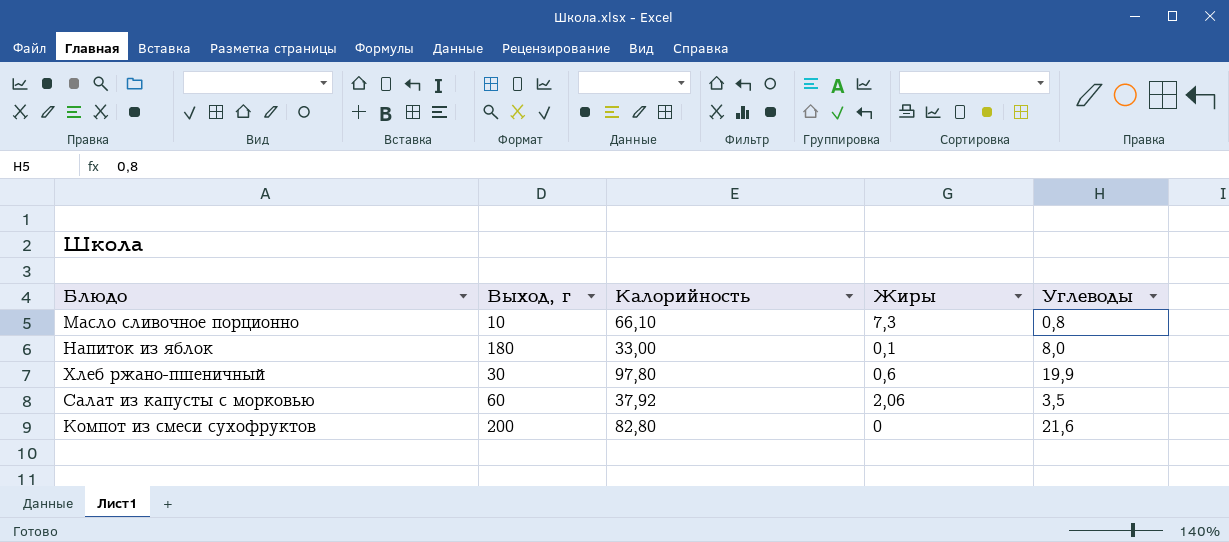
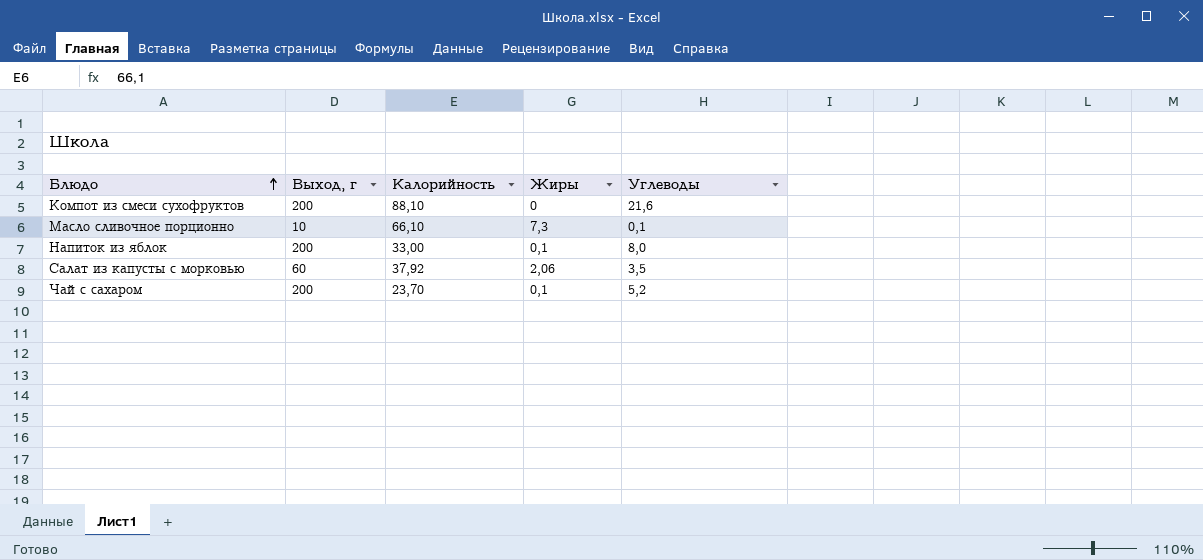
row order: none -> Блюдо ascending
row Хлеб ржано-пшеничный: 30 | 97,80 | 0,6 | 19,9 -> none
Компот из смеси сухофруктов | Калорийность: 82,80 -> 88,10
Масло сливочное порционно | Углеводы: 0,8 -> 0,1
Напиток из яблок | Выход, г: 180 -> 200
row Чай с сахаром: none -> 200 | 23,70 | 0,1 | 5,2

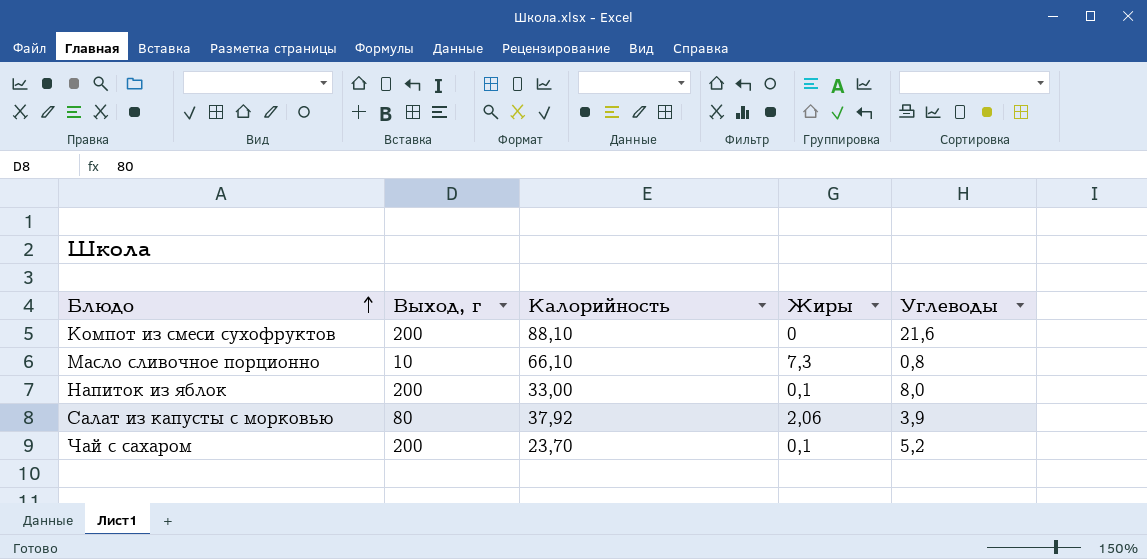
Масло сливочное порционно | Углеводы: 0,1 -> 0,8
Салат из капусты с морковью | Выход, г: 60 -> 80
Салат из капусты с морковью | Углеводы: 3,5 -> 3,9

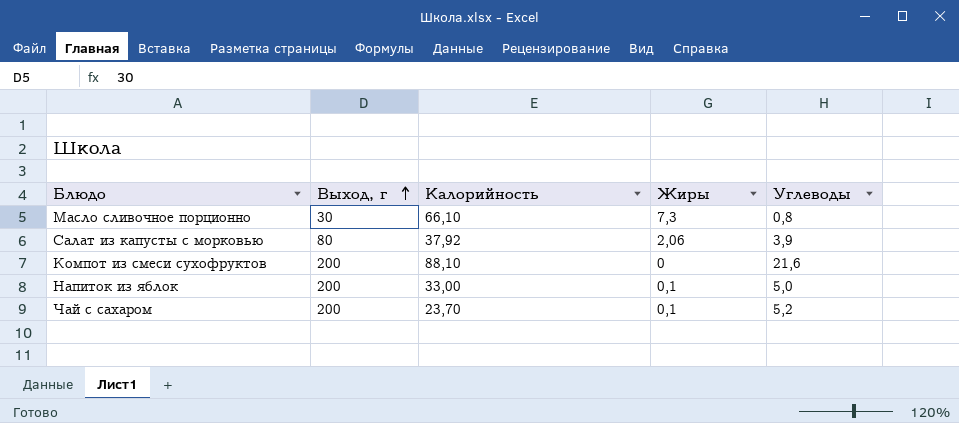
row order: Блюдо ascending -> Выход, г ascending
Масло сливочное порционно | Выход, г: 10 -> 30
Напиток из яблок | Углеводы: 8,0 -> 5,0

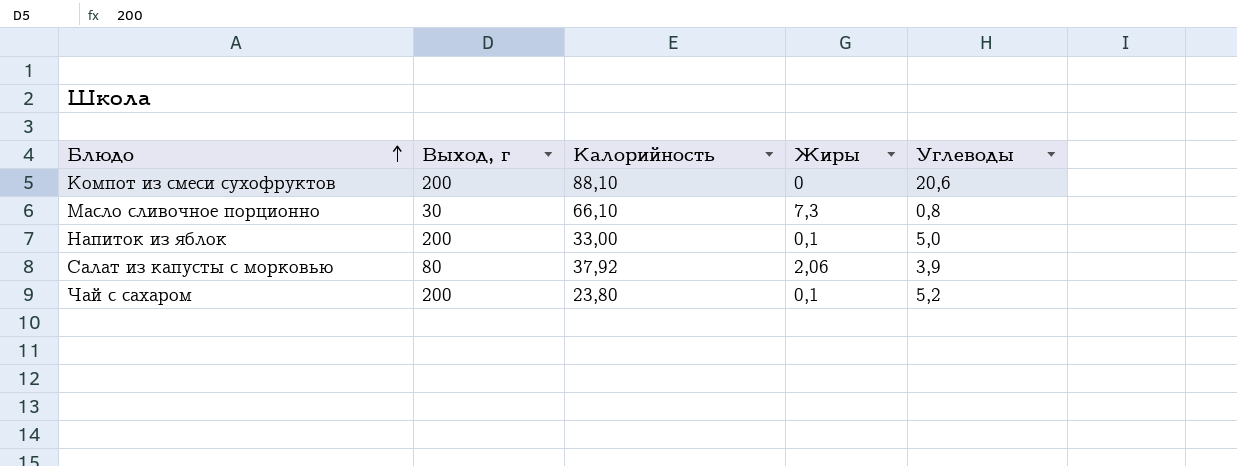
row order: Выход, г ascending -> Блюдо ascending
Компот из смеси сухофруктов | Углеводы: 21,6 -> 20,6
Чай с сахаром | Калорийность: 23,70 -> 23,80

